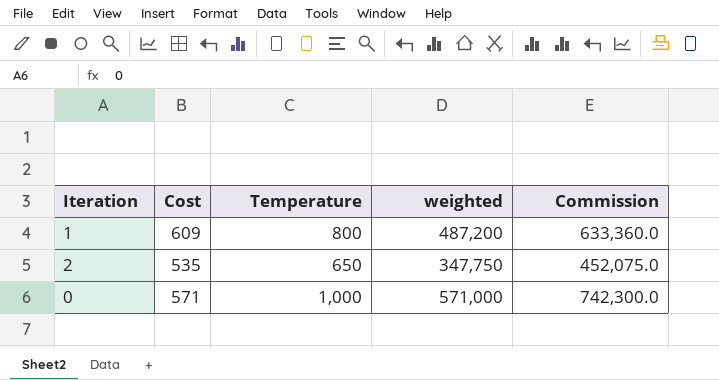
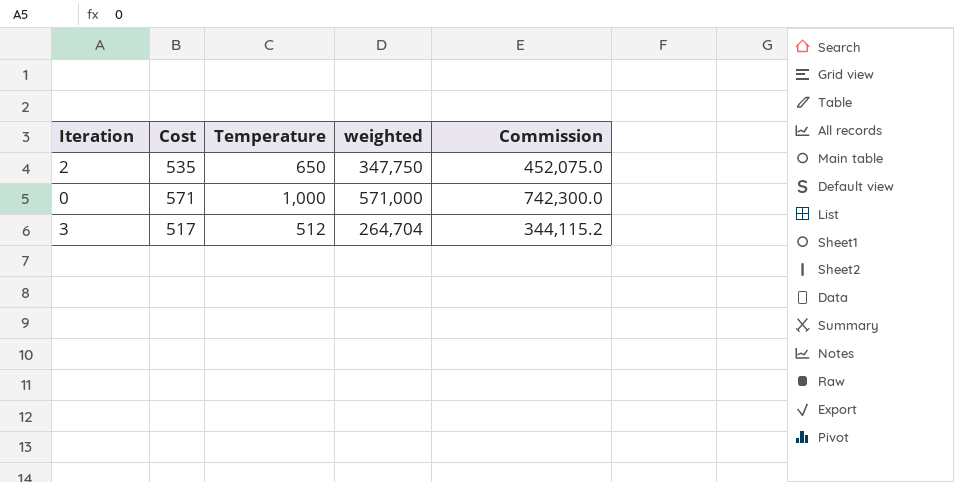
row 1: 609 | 800 | 487,200 | 633,360.0 -> none
row 3: none -> 517 | 512 | 264,704 | 344,115.2

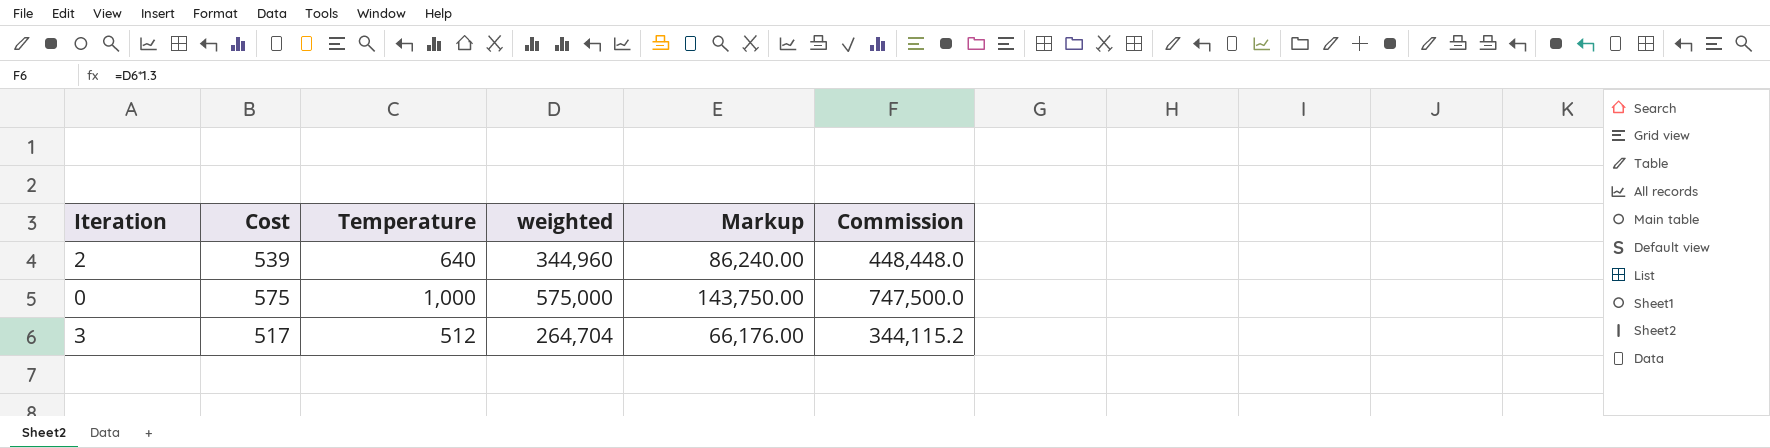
column Markup | formula: none -> [weighted] * 0.25
2 | Cost: 535 -> 539
2 | Temperature: 650 -> 640
2 | weighted: 347,750 -> 344,960
2 | Commission: 452,075.0 -> 448,448.0
0 | Cost: 571 -> 575
0 | weighted: 571,000 -> 575,000
0 | Commission: 742,300.0 -> 747,500.0

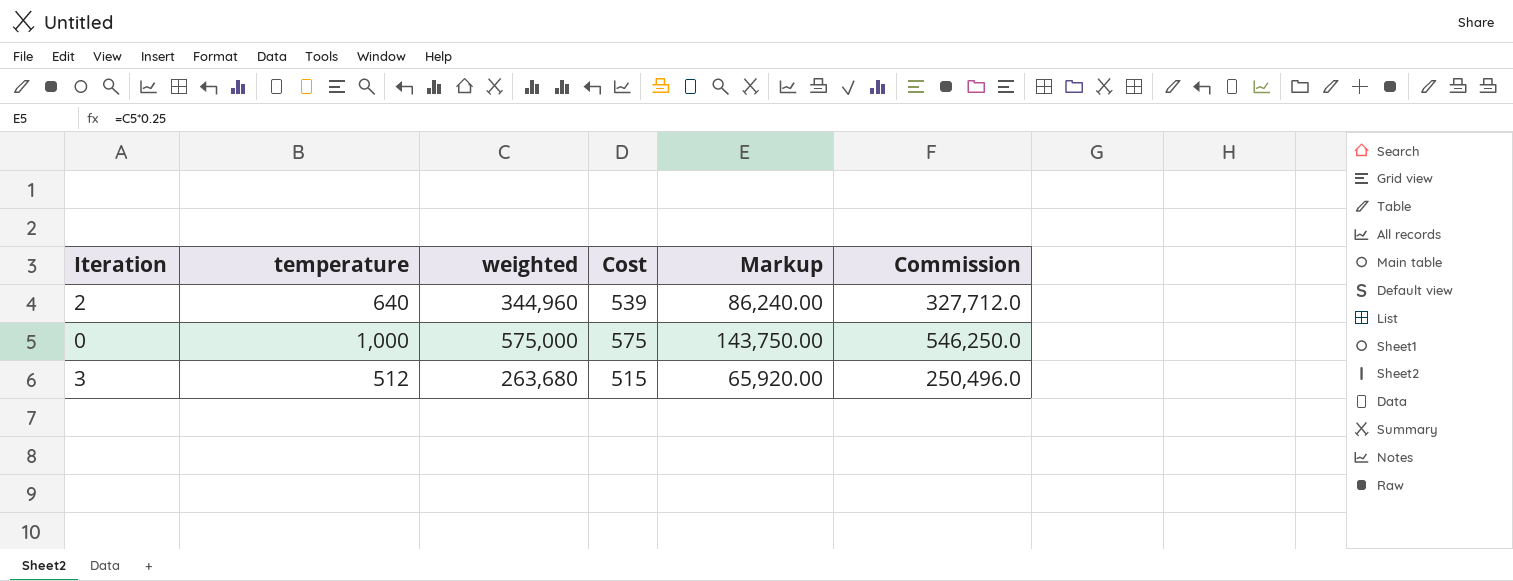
column name: Temperature -> temperature
column Cost | position: 2 -> 4
column Commission | formula: [weighted] * 1.3 -> [weighted] * 0.95
3 | weighted: 264,704 -> 263,680
3 | Cost: 517 -> 515
3 | Markup: 66,176.00 -> 65,920.00

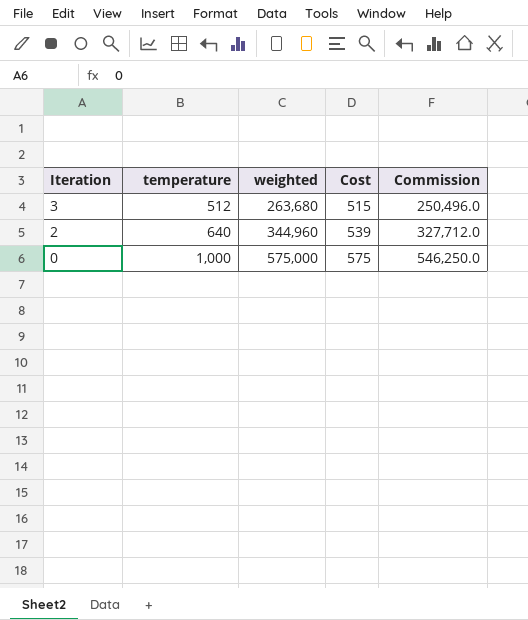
row order: none -> Iteration descending
column Markup | formula: [weighted] * 0.25 -> none

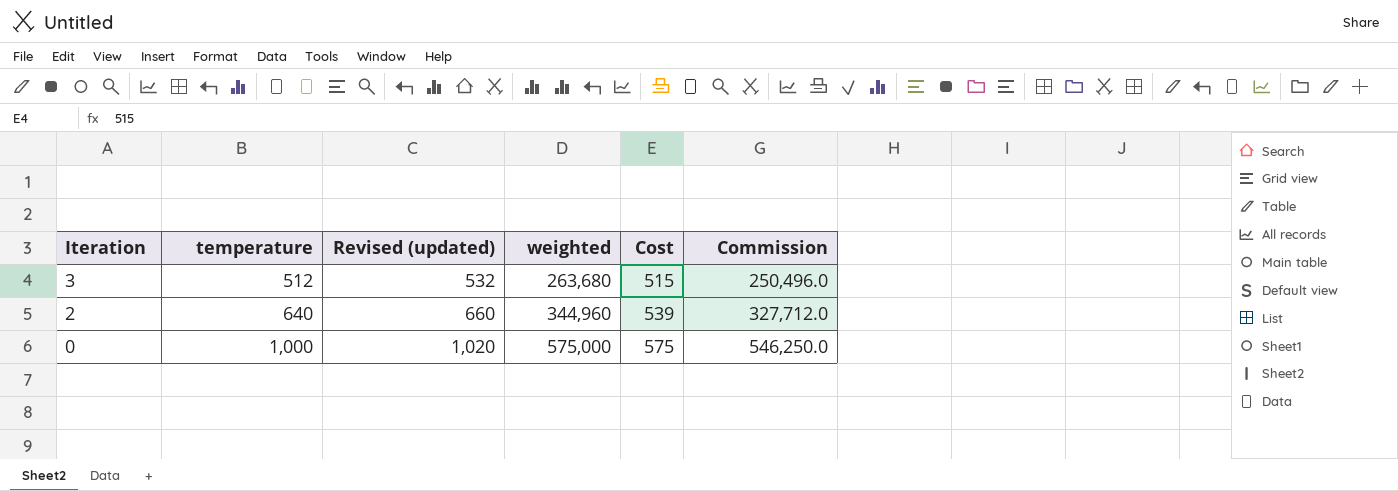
column Revised (updated) | formula: none -> [temperature] + 20

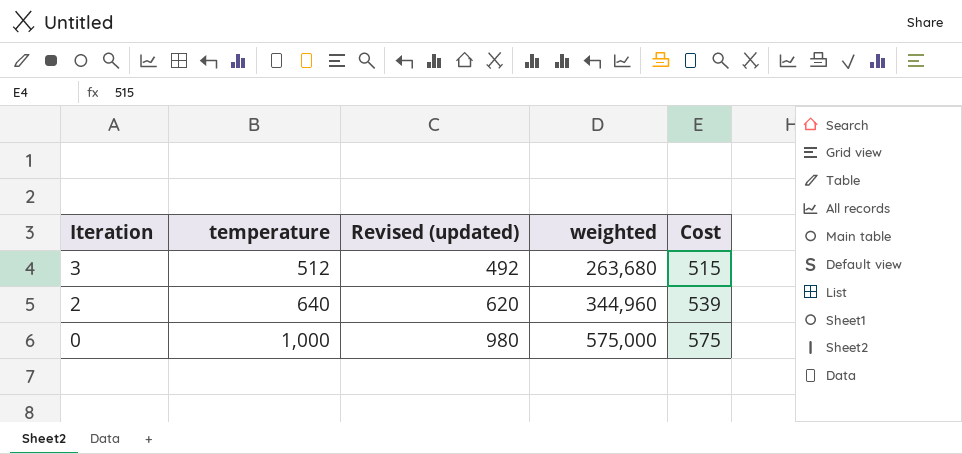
column Commission | formula: [weighted] * 0.95 -> none
column Revised (updated) | formula: [temperature] + 20 -> [temperature] - 20

